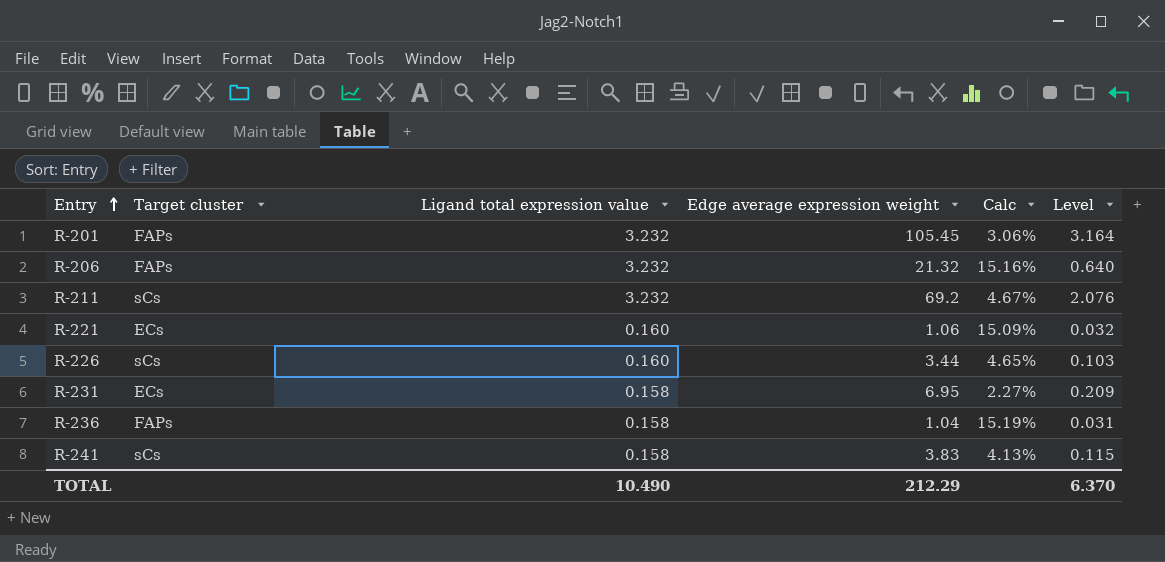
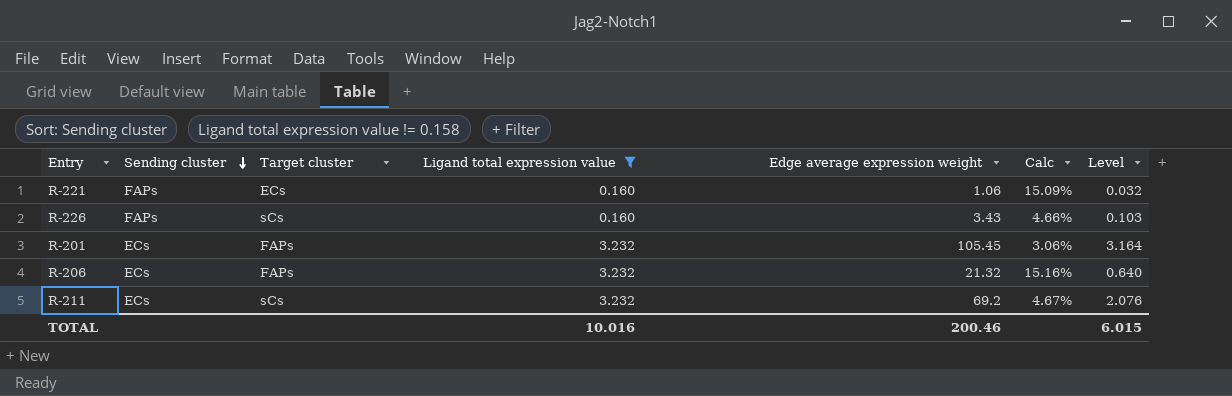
filter: none -> Ligand total expression value != 0.158
row order: Entry ascending -> Sending cluster descending
column Sending cluster | position: none -> 2
R-226 | Edge average expression weight: 3.44 -> 3.43
R-226 | Calc: 4.65% -> 4.66%
TOTAL | Ligand total expression value: 10.490 -> 10.016
TOTAL | Edge average expression weight: 212.29 -> 200.46
TOTAL | Level: 6.370 -> 6.015

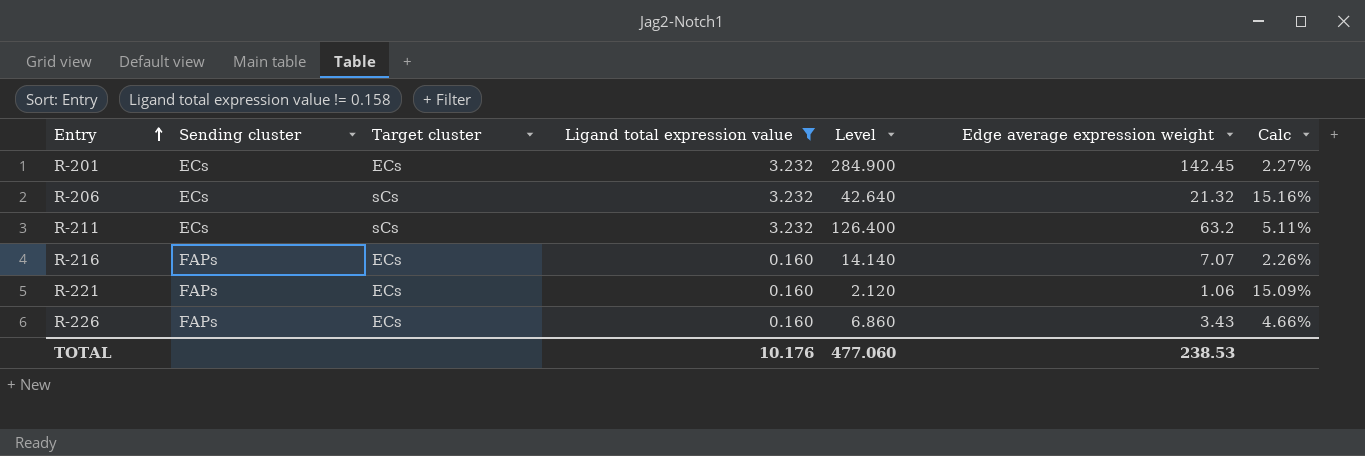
row order: Sending cluster descending -> Entry ascending
column Level | formula: [Edge average expression weight] * 0.03 -> [Edge average expression weight] * 2
column Level | position: 7 -> 5
R-201 | Target cluster: FAPs -> ECs
R-201 | Edge average expression weight: 105.45 -> 142.45
R-201 | Calc: 3.06% -> 2.27%
R-206 | Target cluster: FAPs -> sCs
R-211 | Edge average expression weight: 69.2 -> 63.2
R-211 | Calc: 4.67% -> 5.11%
row R-216: none -> FAPs | ECs | 0.160 | 14.140 | 7.07 | 2.26%
R-226 | Target cluster: sCs -> ECs
TOTAL | Ligand total expression value: 10.016 -> 10.176
TOTAL | Level: 6.015 -> 477.060
TOTAL | Edge average expression weight: 200.46 -> 238.53

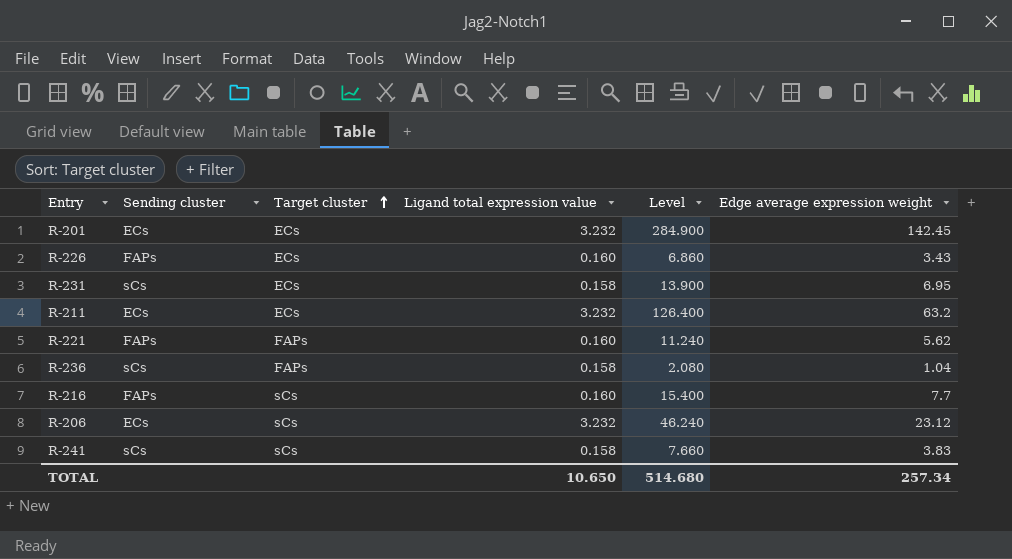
filter: Ligand total expression value != 0.158 -> none
row order: Entry ascending -> Target cluster ascending
column Calc | formula: [Ligand total expression value] / [Edge average expression weight] -> none
R-211 | Target cluster: sCs -> ECs
R-221 | Target cluster: ECs -> FAPs
R-221 | Level: 2.120 -> 11.240
R-221 | Edge average expression weight: 1.06 -> 5.62
R-216 | Target cluster: ECs -> sCs
R-216 | Level: 14.140 -> 15.400
R-216 | Edge average expression weight: 7.07 -> 7.7
R-206 | Level: 42.640 -> 46.240
R-206 | Edge average expression weight: 21.32 -> 23.12
TOTAL | Ligand total expression value: 10.176 -> 10.650
TOTAL | Level: 477.060 -> 514.680
TOTAL | Edge average expression weight: 238.53 -> 257.34

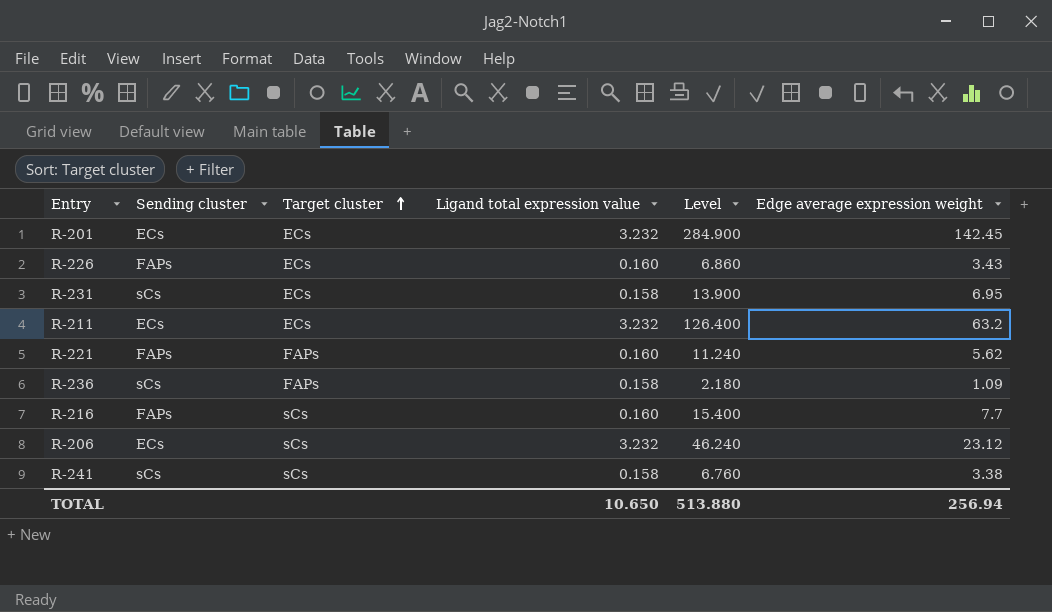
R-236 | Level: 2.080 -> 2.180
R-236 | Edge average expression weight: 1.04 -> 1.09
R-241 | Level: 7.660 -> 6.760
R-241 | Edge average expression weight: 3.83 -> 3.38
TOTAL | Level: 514.680 -> 513.880
TOTAL | Edge average expression weight: 257.34 -> 256.94

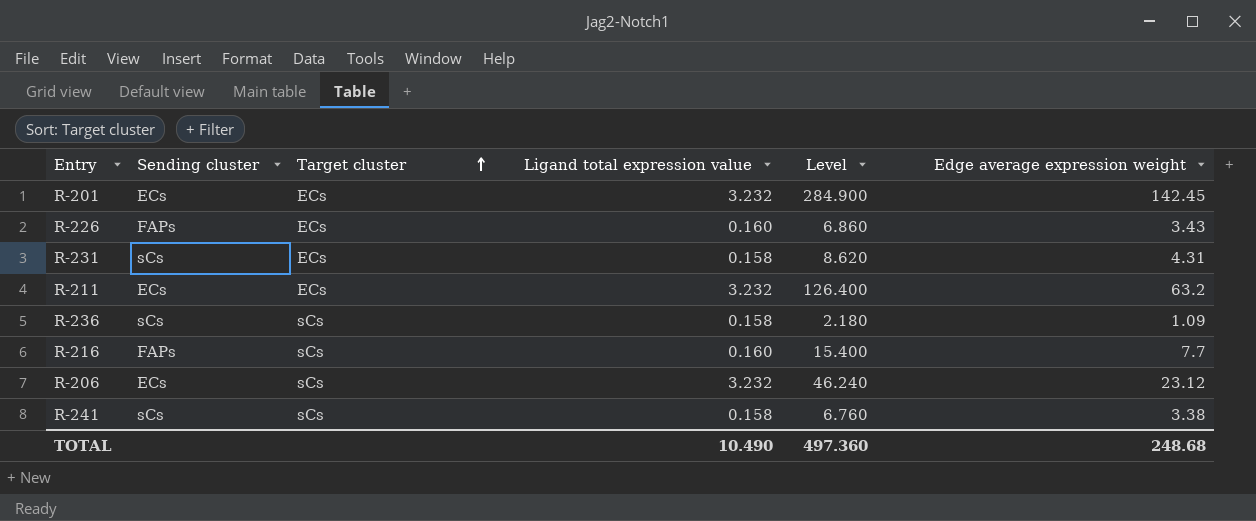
row R-221: FAPs | FAPs | 0.160 | 11.240 | 5.62 -> none
R-231 | Level: 13.900 -> 8.620
R-231 | Edge average expression weight: 6.95 -> 4.31
R-236 | Target cluster: FAPs -> sCs
TOTAL | Ligand total expression value: 10.650 -> 10.490
TOTAL | Level: 513.880 -> 497.360
TOTAL | Edge average expression weight: 256.94 -> 248.68

